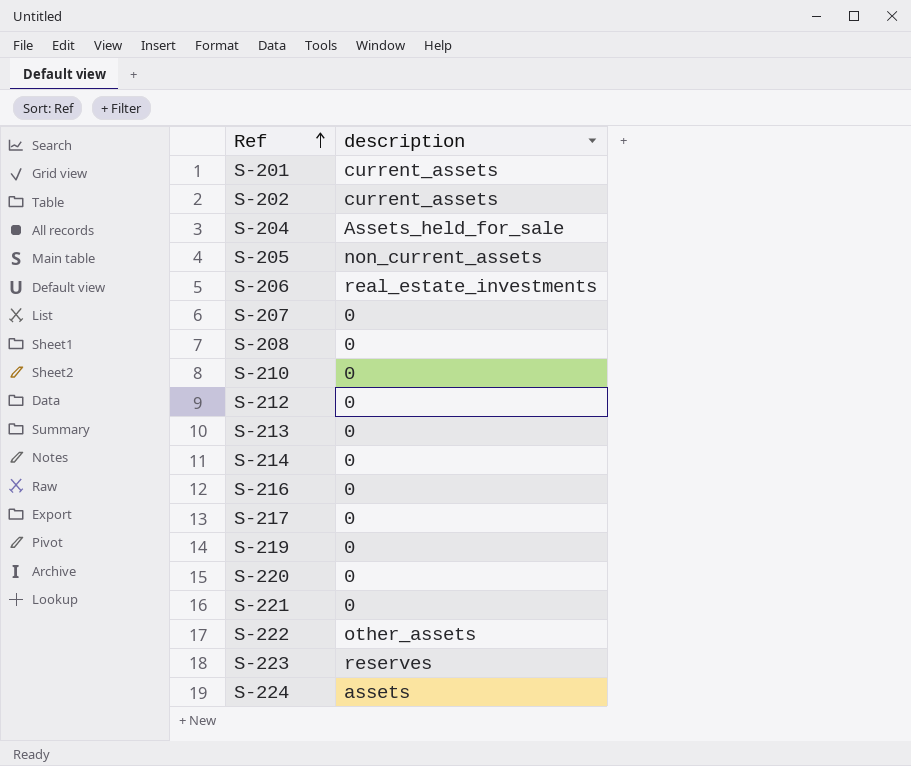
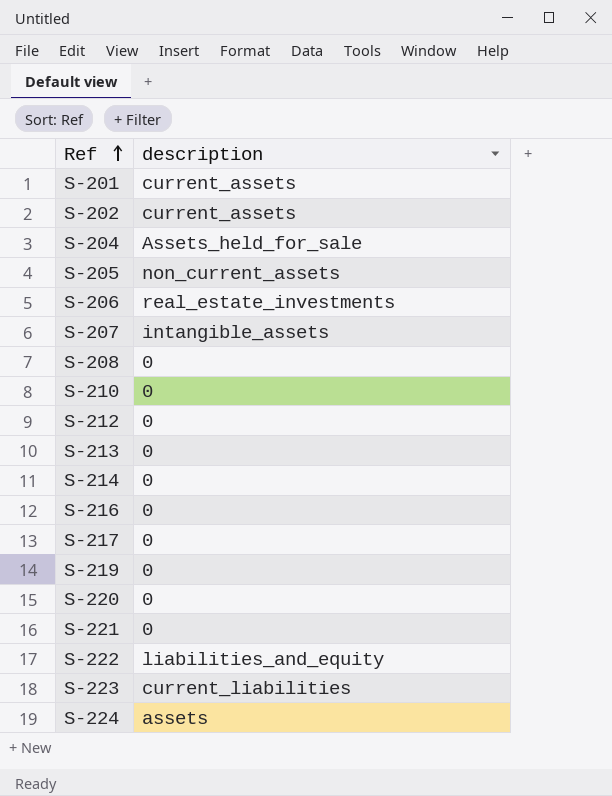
S-207 | description: 0 -> intangible_assets
S-222 | description: other_assets -> liabilities_and_equity
S-223 | description: reserves -> current_liabilities

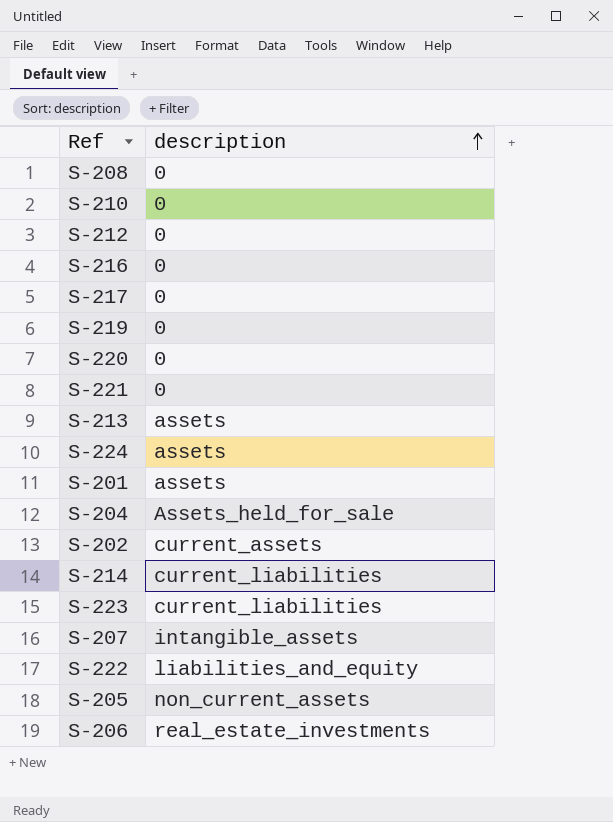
row order: Ref ascending -> description ascending
S-213 | description: 0 -> assets
S-201 | description: current_assets -> assets
S-214 | description: 0 -> current_liabilities

